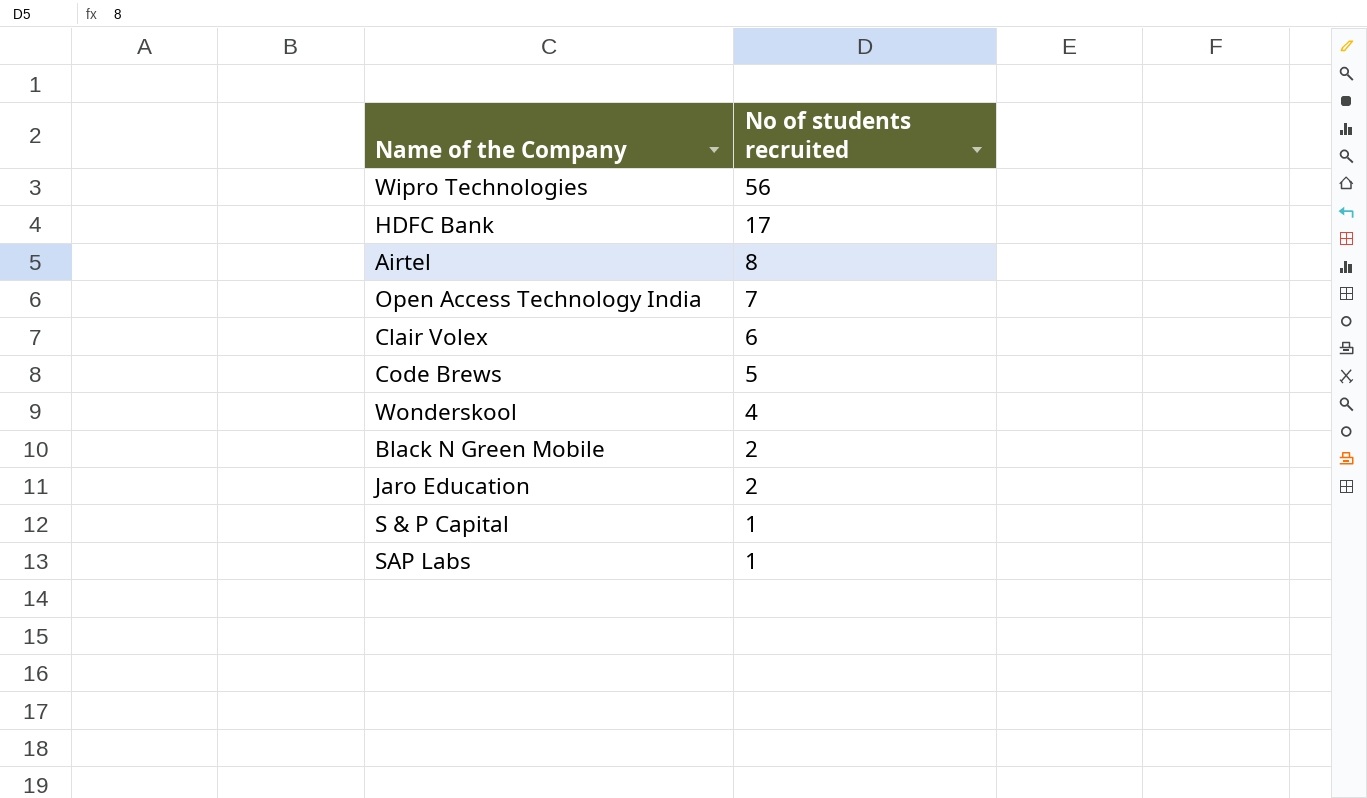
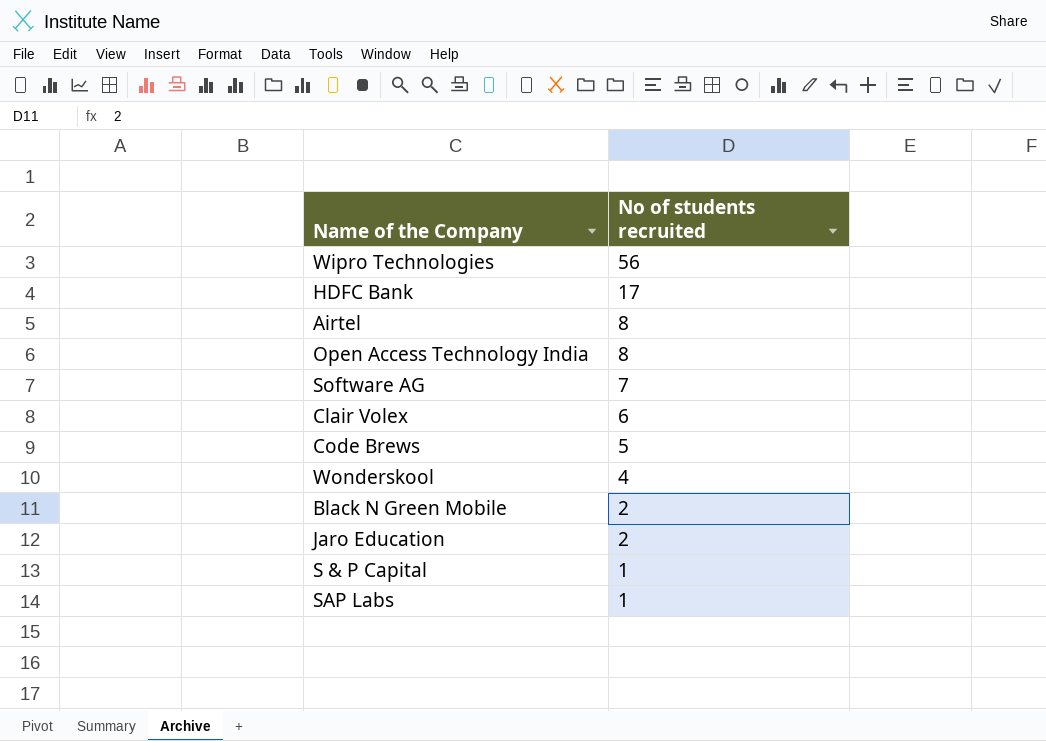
Open Access Technology India | No of students recruited: 7 -> 8
row Software AG: none -> 7

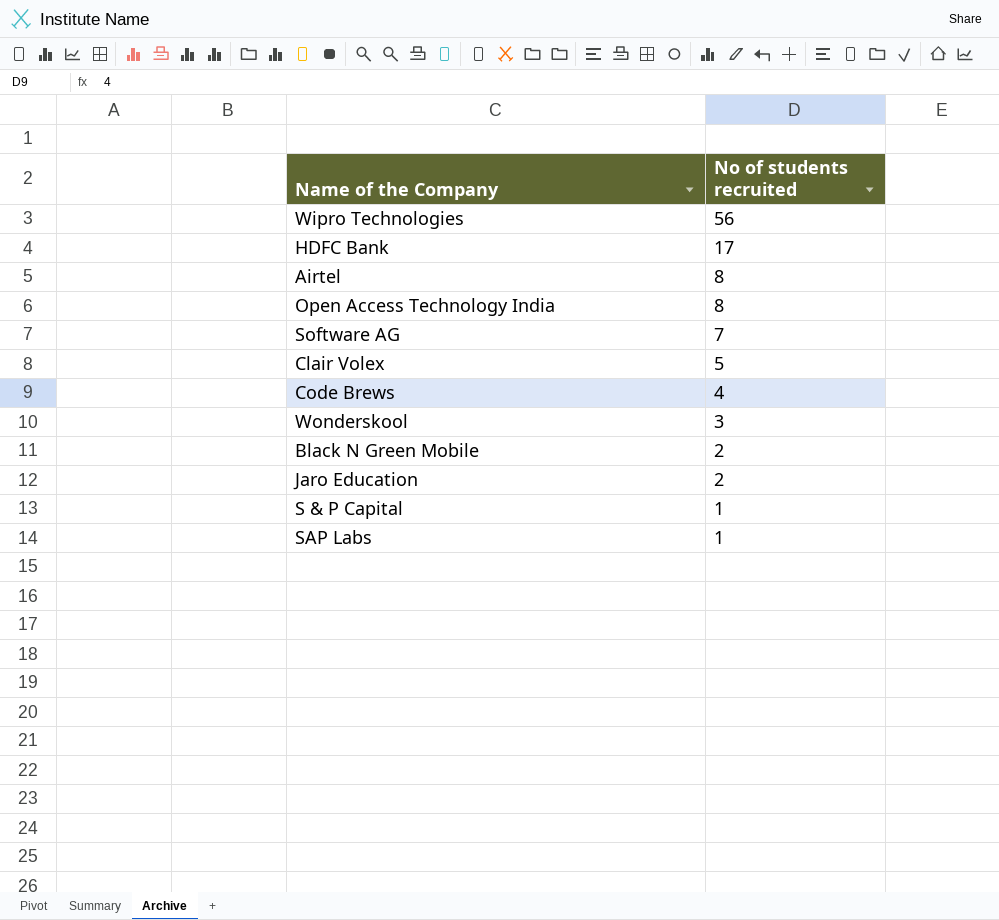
Clair Volex | No of students recruited: 6 -> 5
Code Brews | No of students recruited: 5 -> 4
Wonderskool | No of students recruited: 4 -> 3

